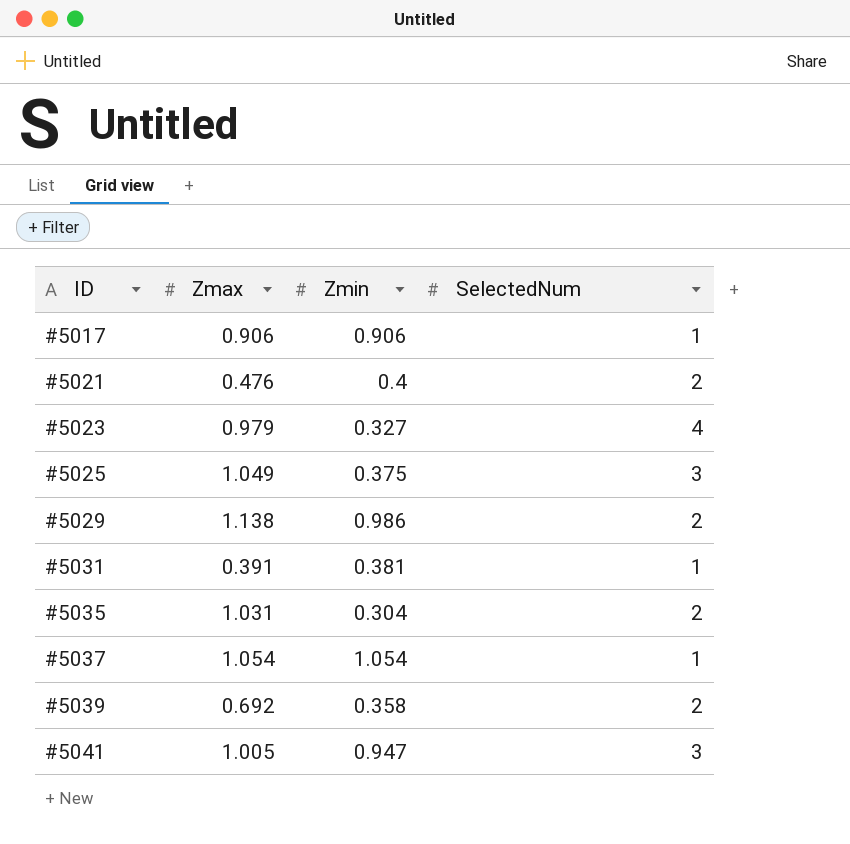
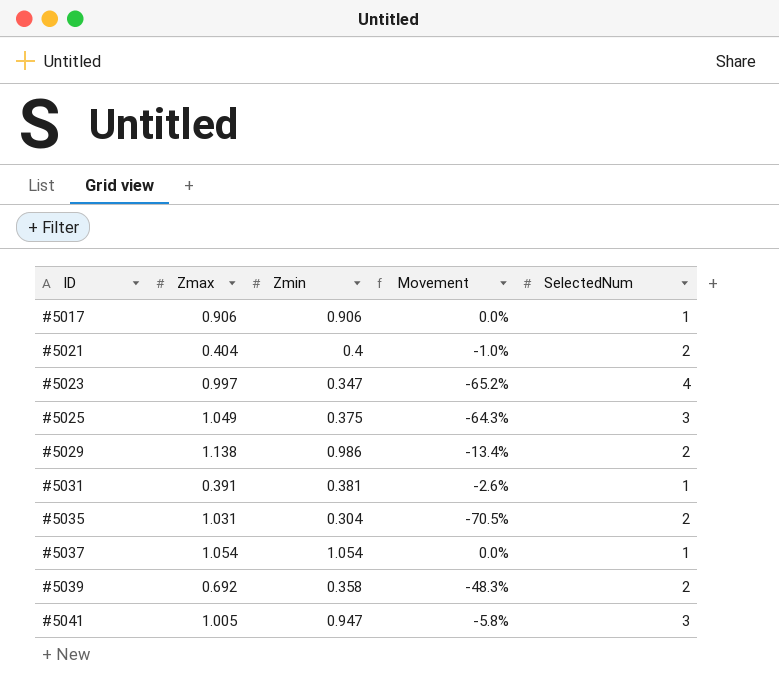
column Movement | formula: none -> ([Zmin] - [Zmax]) / [Zmax]
#5021 | Zmax: 0.476 -> 0.404
#5023 | Zmax: 0.979 -> 0.997
#5023 | Zmin: 0.327 -> 0.347

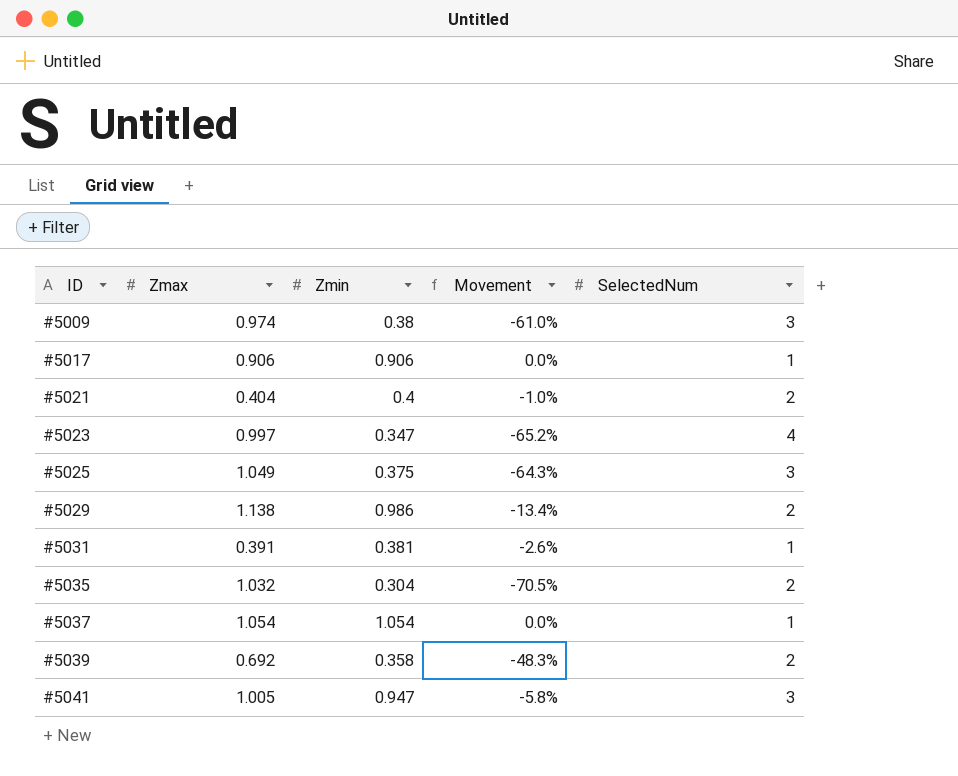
row #5009: none -> 0.974 | 0.38 | -61.0% | 3
#5035 | Zmax: 1.031 -> 1.032

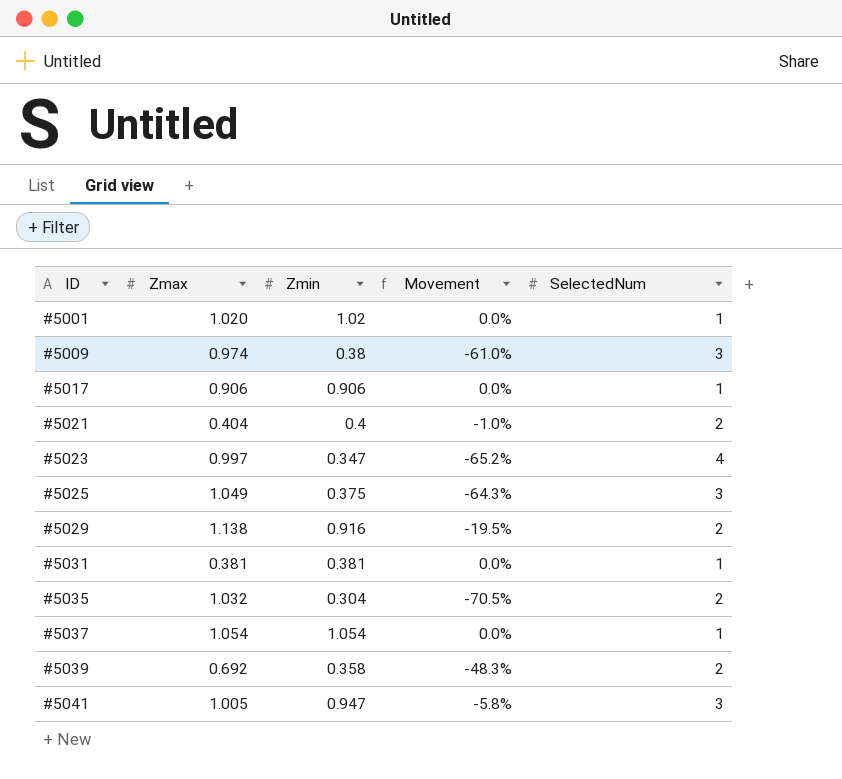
row #5001: none -> 1.020 | 1.02 | 0.0% | 1
#5029 | Zmin: 0.986 -> 0.916
#5029 | Movement: -13.4% -> -19.5%
#5031 | Zmax: 0.391 -> 0.381
#5031 | Movement: -2.6% -> 0.0%

